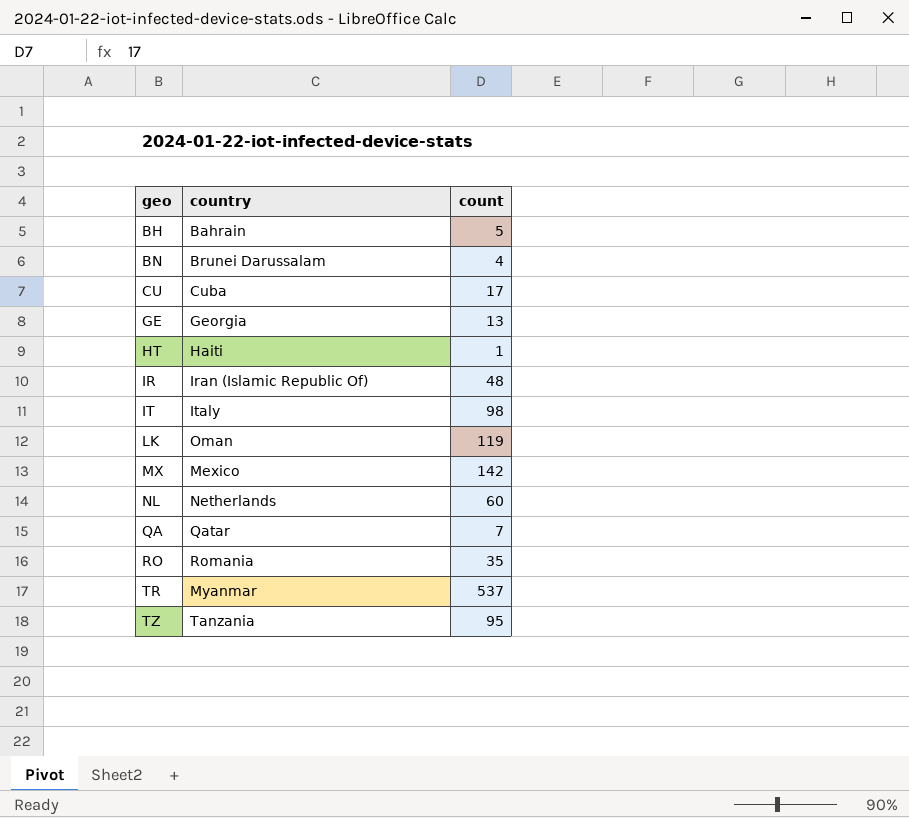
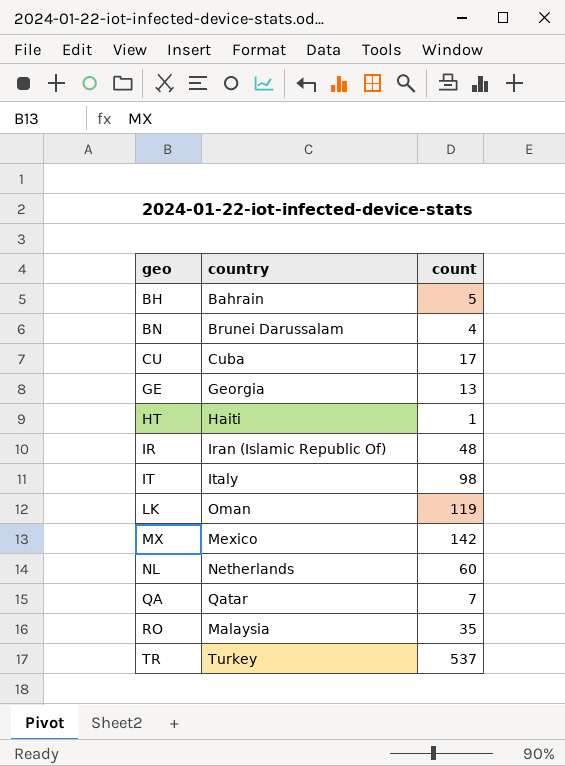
row TZ: Tanzania | 95 -> none
RO | country: Romania -> Malaysia
TR | country: Myanmar -> Turkey

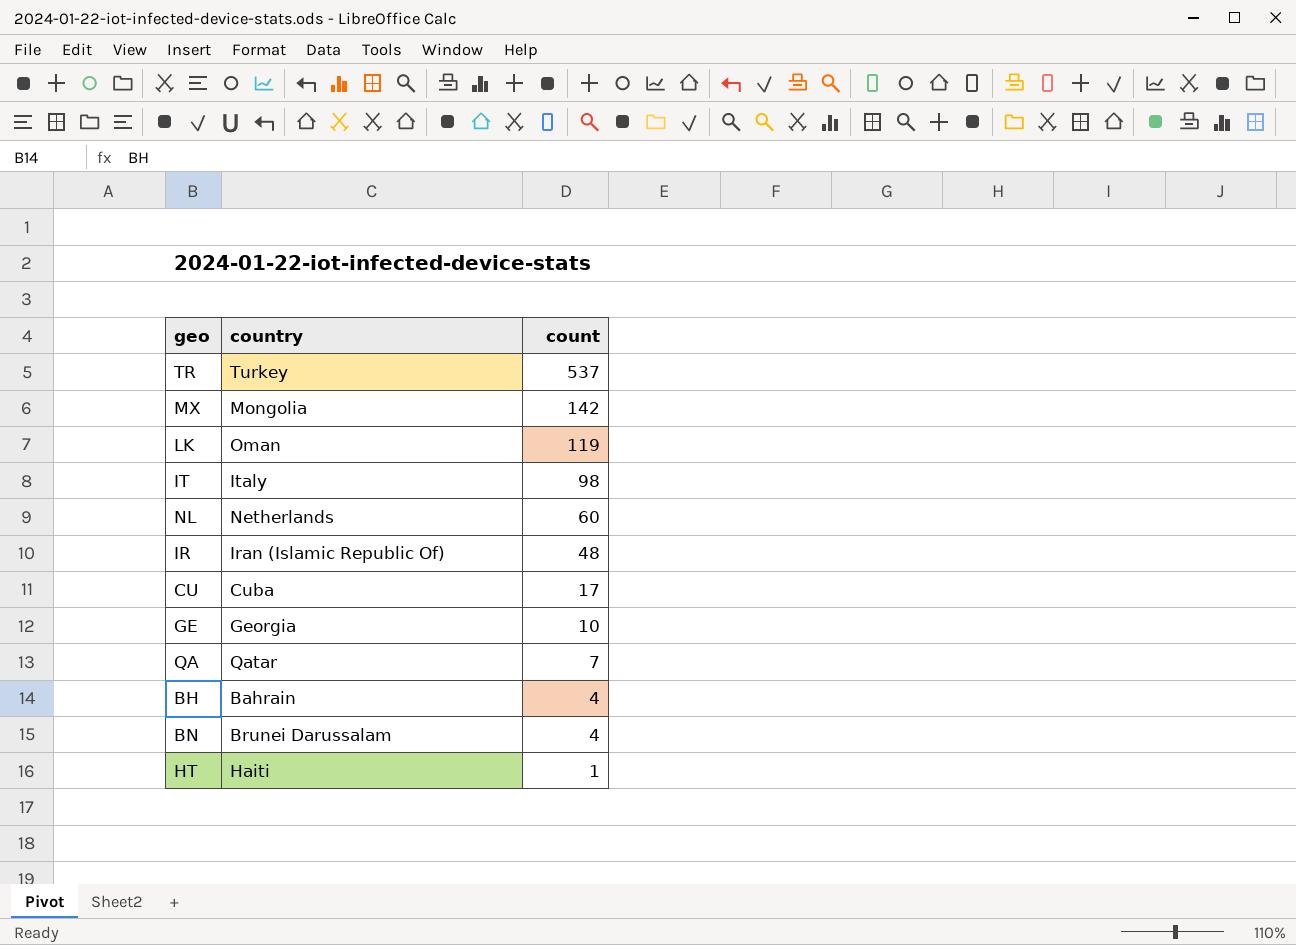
row order: geo ascending -> count descending
row RO: Malaysia | 35 -> none
MX | country: Mexico -> Mongolia
GE | count: 13 -> 10
BH | count: 5 -> 4

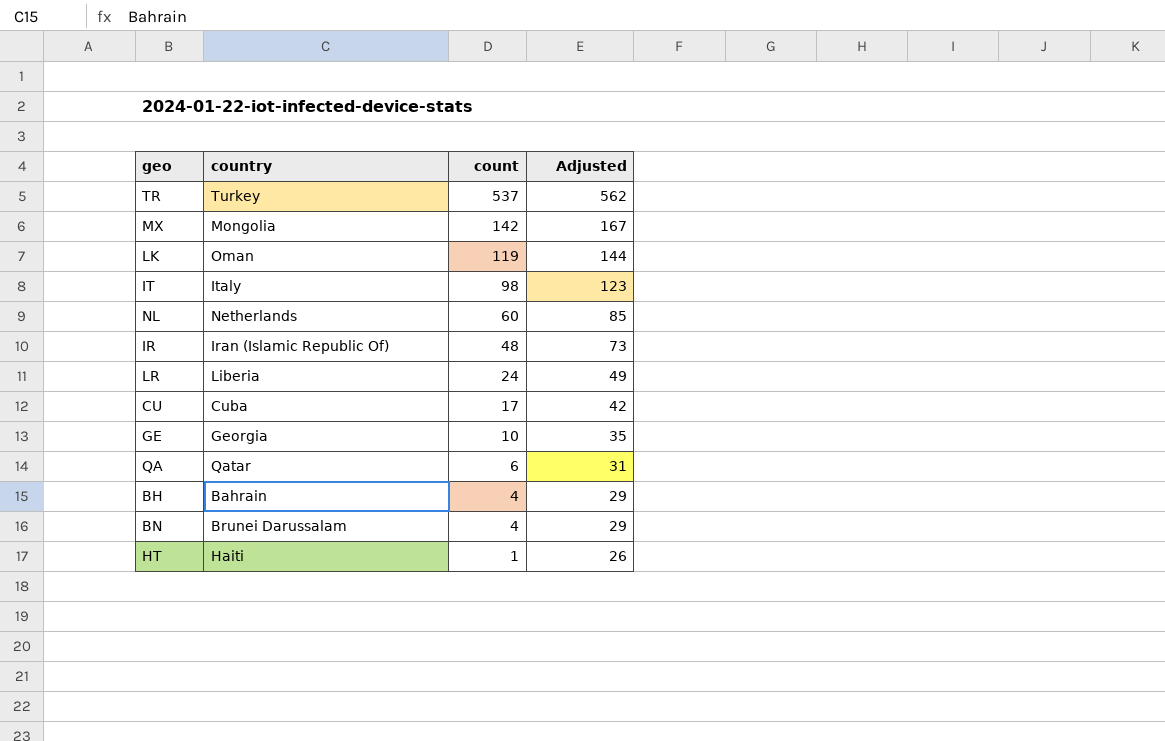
column Adjusted | formula: none -> [count] + 25
row LR: none -> Liberia | 24 | 49
QA | count: 7 -> 6

